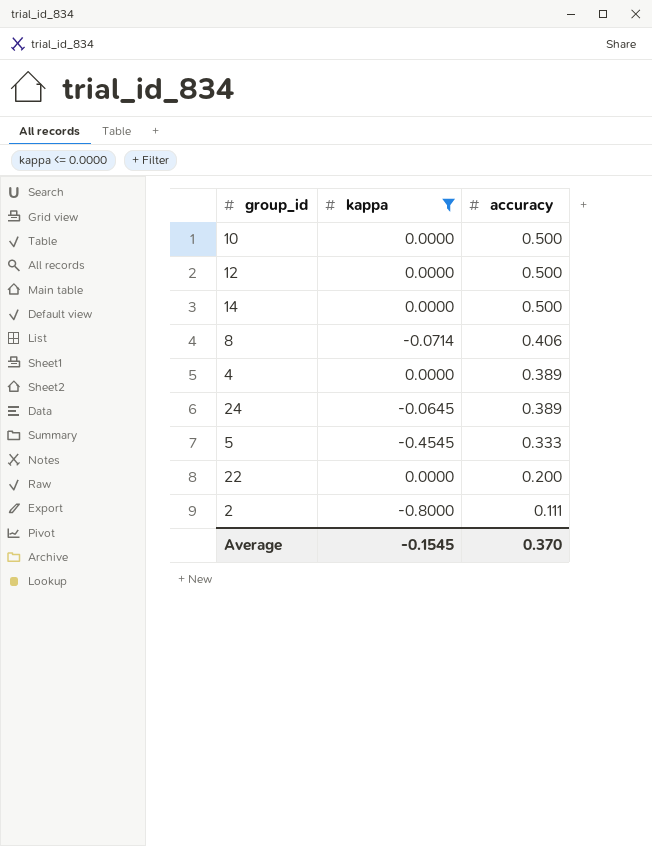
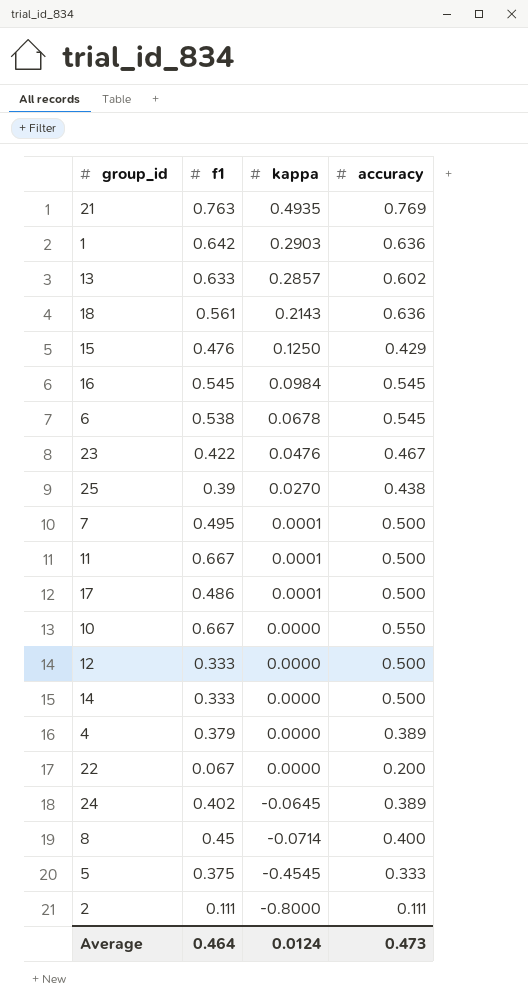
filter: kappa <= 0.0000 -> none
row order: accuracy descending -> kappa descending
column f1 | position: none -> 2
10 | accuracy: 0.500 -> 0.550
8 | accuracy: 0.406 -> 0.400
Average | kappa: -0.1545 -> 0.0124
Average | accuracy: 0.370 -> 0.473

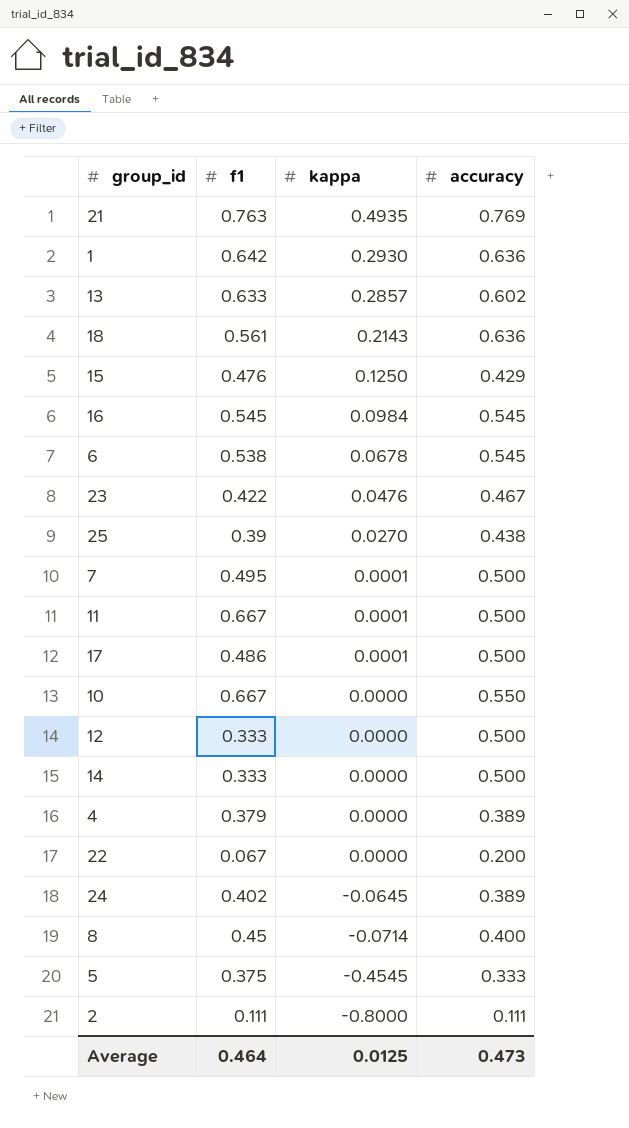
1 | kappa: 0.2903 -> 0.2930
Average | kappa: 0.0124 -> 0.0125

